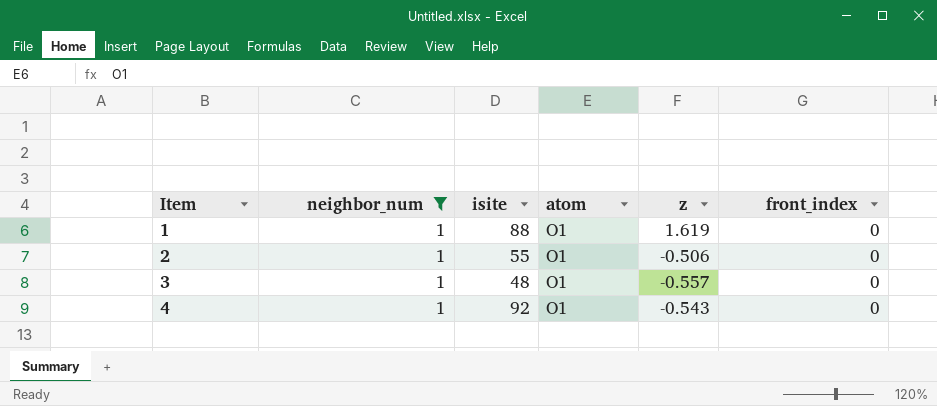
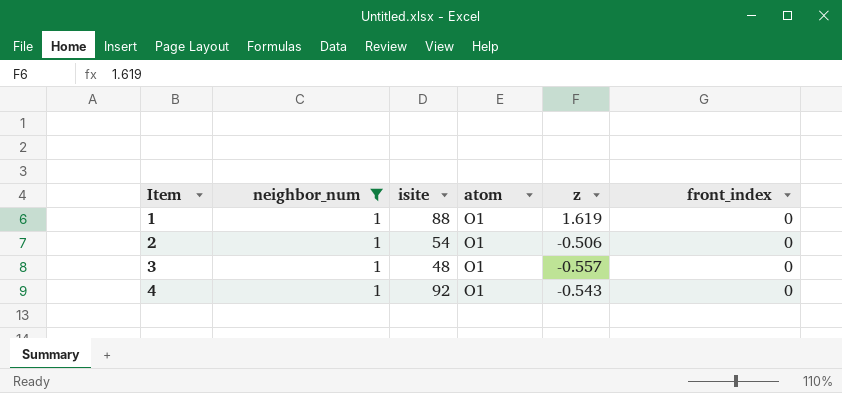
2 | isite: 55 -> 54

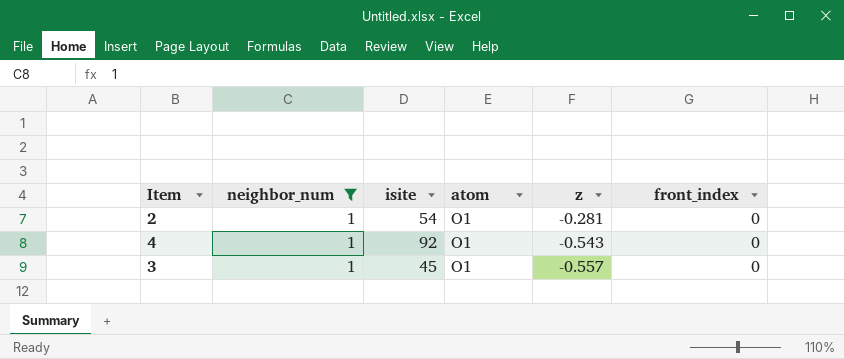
row order: Item ascending -> z descending
row 1: 1 | 88 | O1 | 1.619 | 0 -> none
2 | z: -0.506 -> -0.281
3 | isite: 48 -> 45

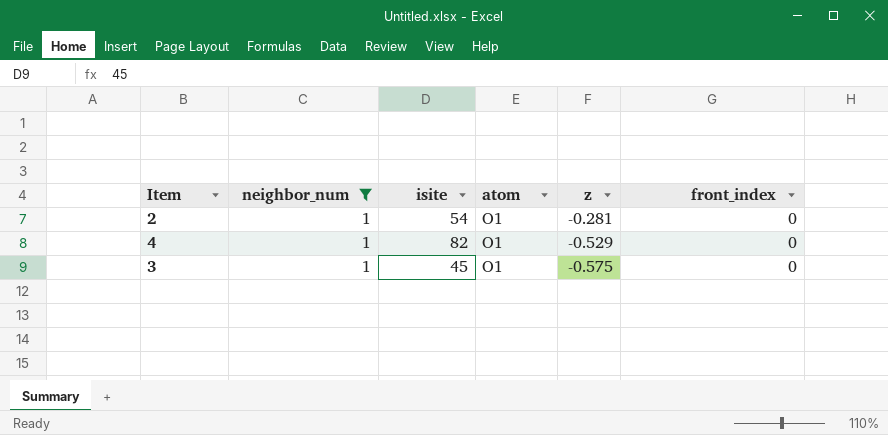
4 | isite: 92 -> 82
4 | z: -0.543 -> -0.529
3 | z: -0.557 -> -0.575

